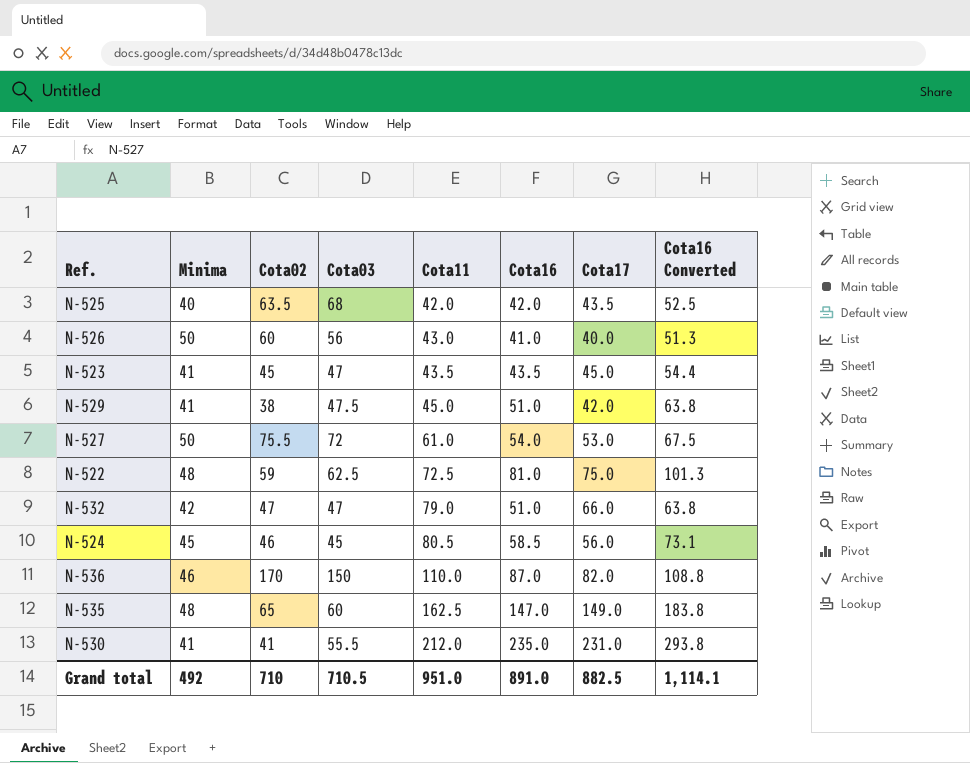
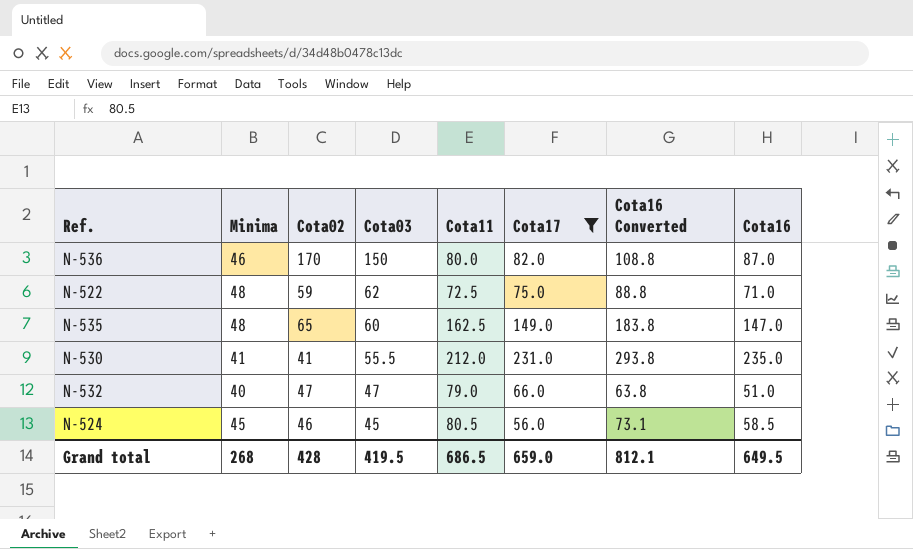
filter: none -> Cota17 >= 56.0
row order: Cota11 ascending -> Cota03 descending
column Cota16 | position: 6 -> 8
N-536 | Cota11: 110.0 -> 80.0
N-522 | Cota03: 62.5 -> 62
N-522 | Cota16 Converted: 101.3 -> 88.8
N-522 | Cota16: 81.0 -> 71.0
N-532 | Minima: 42 -> 40
Grand total | Minima: 492 -> 268
Grand total | Cota02: 710 -> 428
Grand total | Cota03: 710.5 -> 419.5
Grand total | Cota11: 951.0 -> 686.5
Grand total | Cota17: 882.5 -> 659.0
Grand total | Cota16 Converted: 1,114.1 -> 812.1
Grand total | Cota16: 891.0 -> 649.5

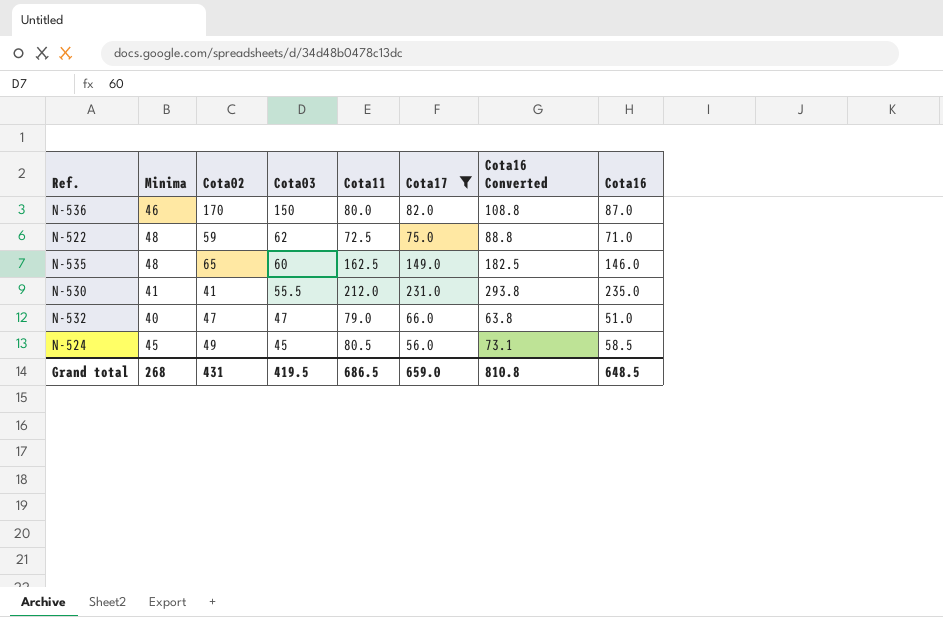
N-535 | Cota16 Converted: 183.8 -> 182.5
N-535 | Cota16: 147.0 -> 146.0
N-524 | Cota02: 46 -> 49
Grand total | Cota02: 428 -> 431
Grand total | Cota16 Converted: 812.1 -> 810.8
Grand total | Cota16: 649.5 -> 648.5

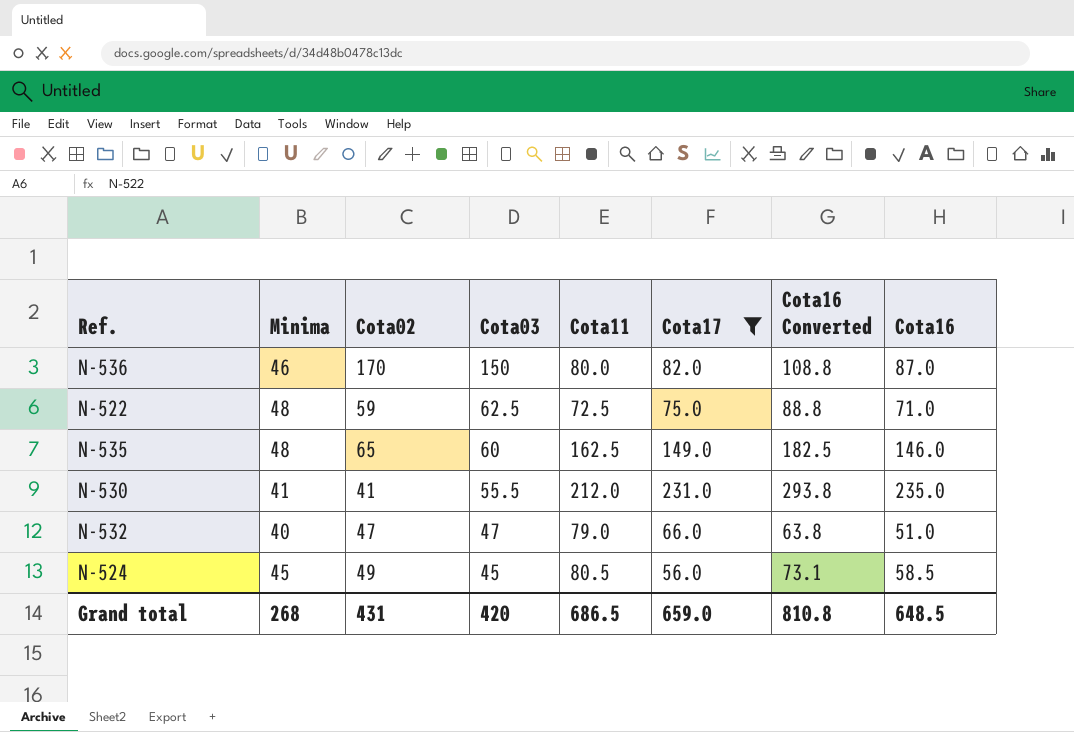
N-522 | Cota03: 62 -> 62.5
Grand total | Cota03: 419.5 -> 420

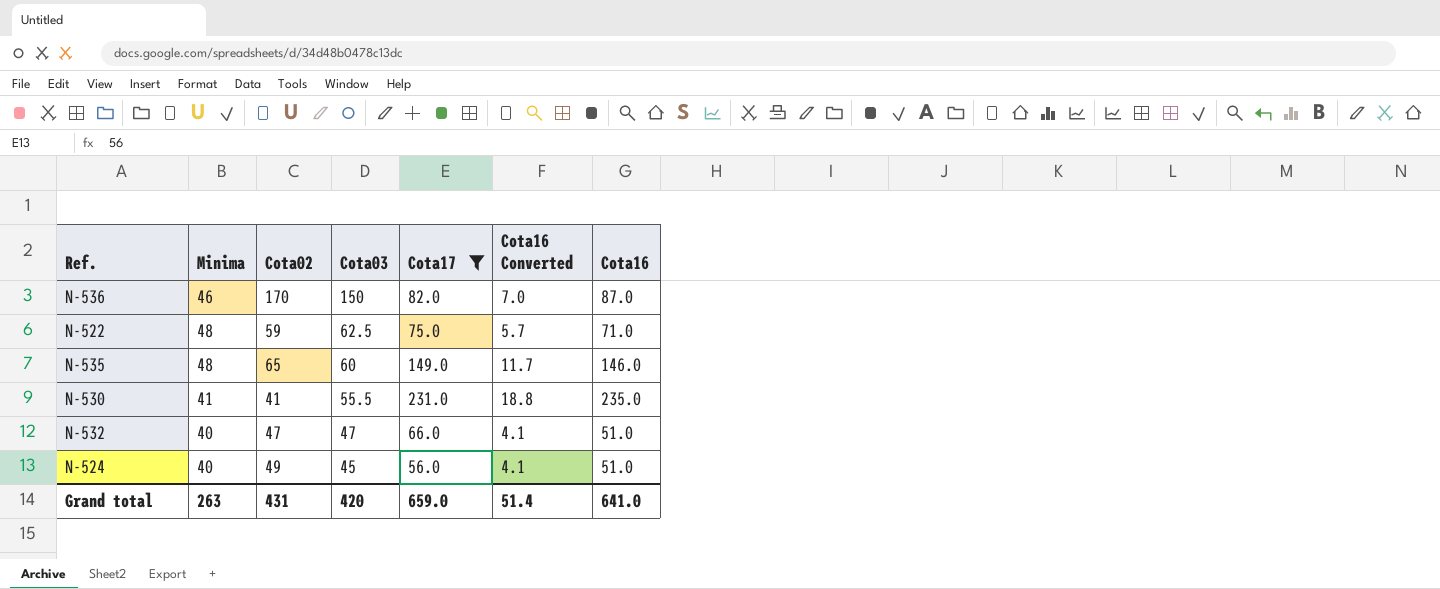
column Cota11 | position: 5 -> none
column Cota16 Converted | formula: [Cota16] * 1.25 -> [Cota16] * 0.08
N-524 | Minima: 45 -> 40
N-524 | Cota16: 58.5 -> 51.0
Grand total | Minima: 268 -> 263
Grand total | Cota16 Converted: 810.8 -> 51.4
Grand total | Cota16: 648.5 -> 641.0

